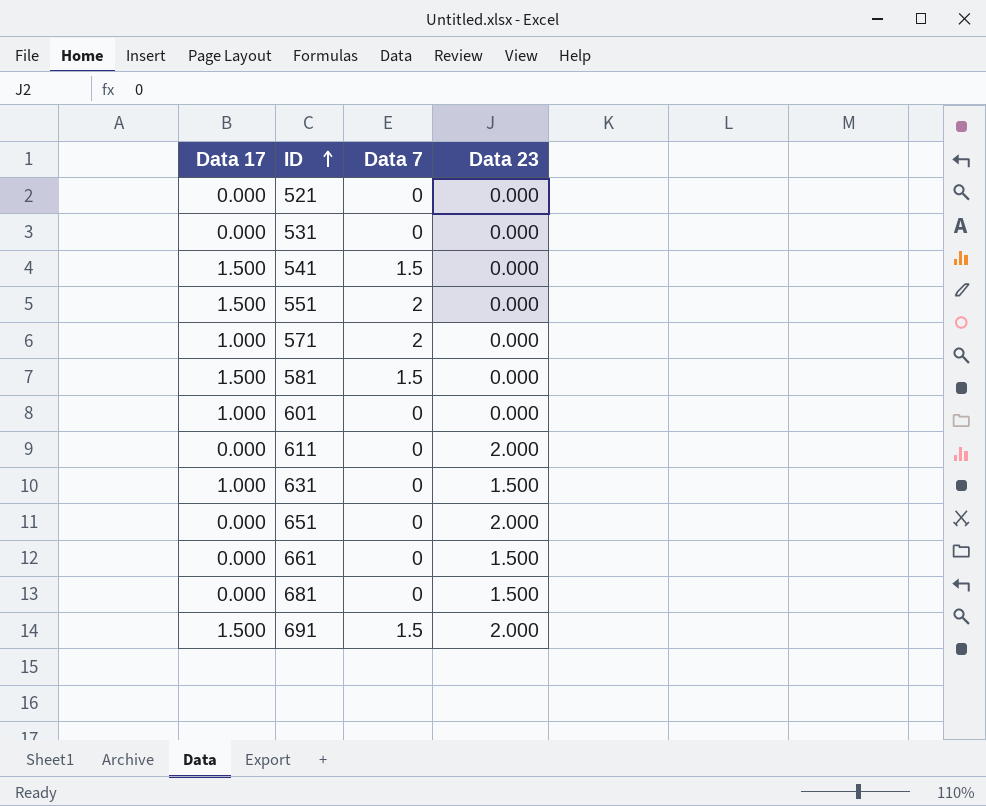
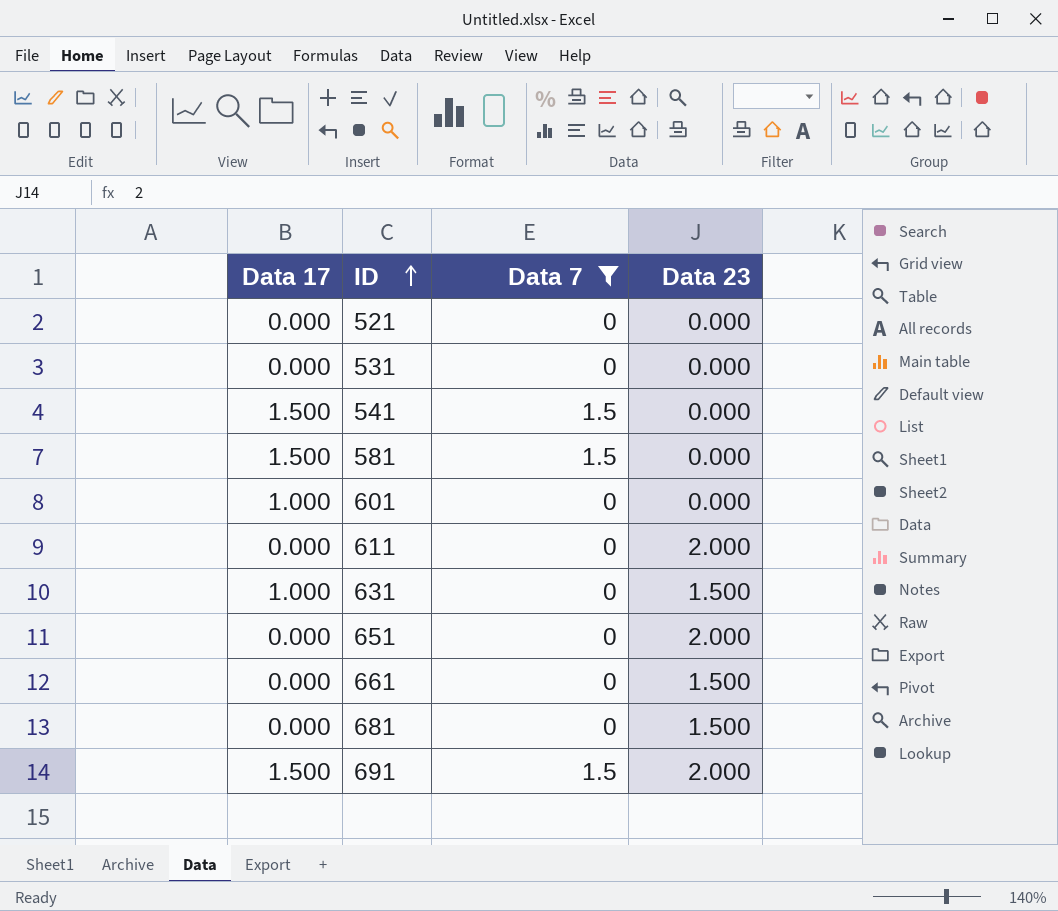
filter: none -> Data 7 != 2

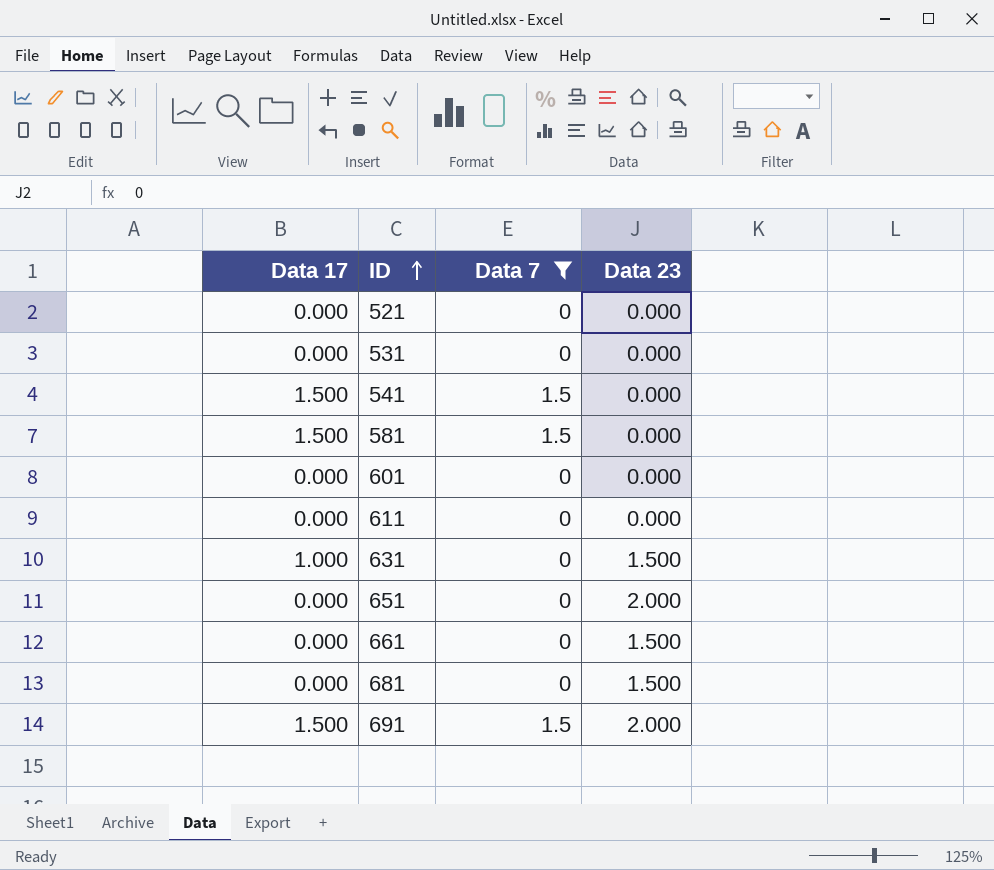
601 | Data 17: 1.000 -> 0.000
611 | Data 23: 2.000 -> 0.000

